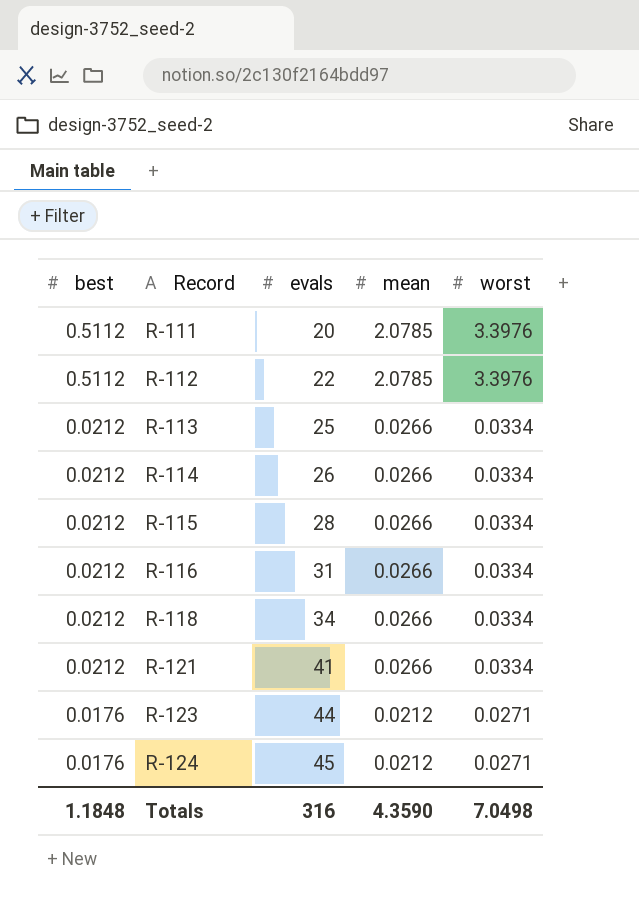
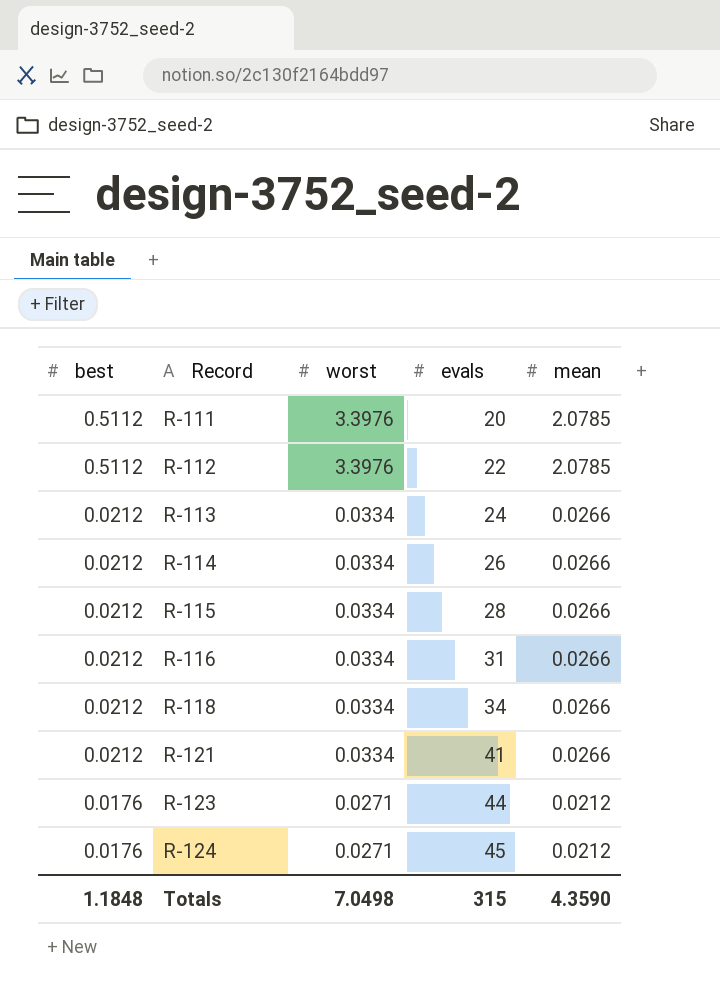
column worst | position: 5 -> 3
R-113 | evals: 25 -> 24
Totals | evals: 316 -> 315

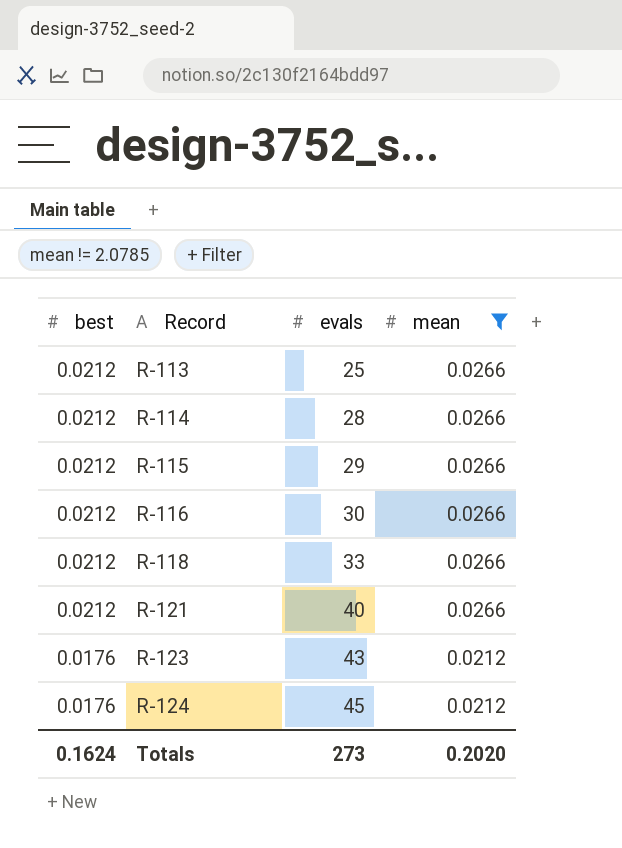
filter: none -> mean != 2.0785
column worst | position: 3 -> none
R-113 | evals: 24 -> 25
R-114 | evals: 26 -> 28
R-115 | evals: 28 -> 29
R-116 | evals: 31 -> 30
R-118 | evals: 34 -> 33
R-121 | evals: 41 -> 40
R-123 | evals: 44 -> 43
Totals | best: 1.1848 -> 0.1624
Totals | evals: 315 -> 273
Totals | mean: 4.3590 -> 0.2020

